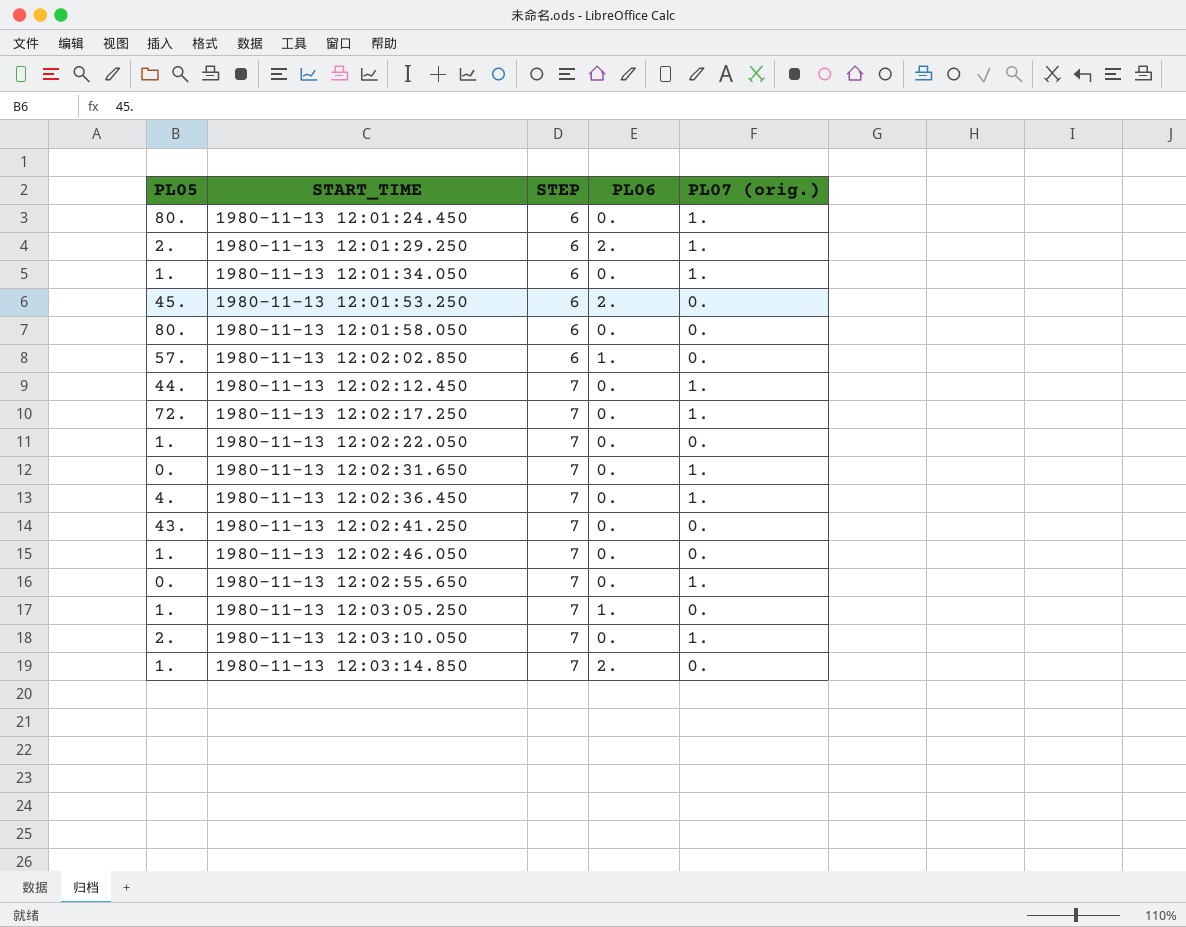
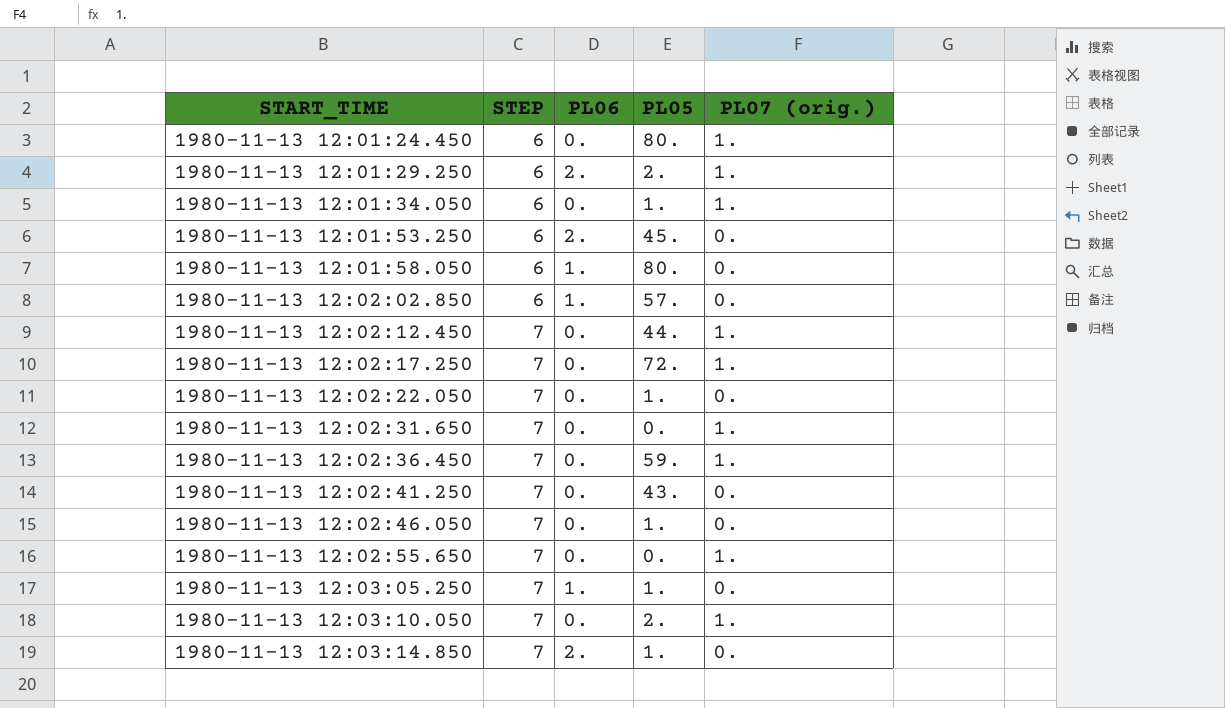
column PL05 | position: 1 -> 4
1980-11-13 12:01:58.050 | PL06: 0. -> 1.
1980-11-13 12:02:36.450 | PL05: 4. -> 59.

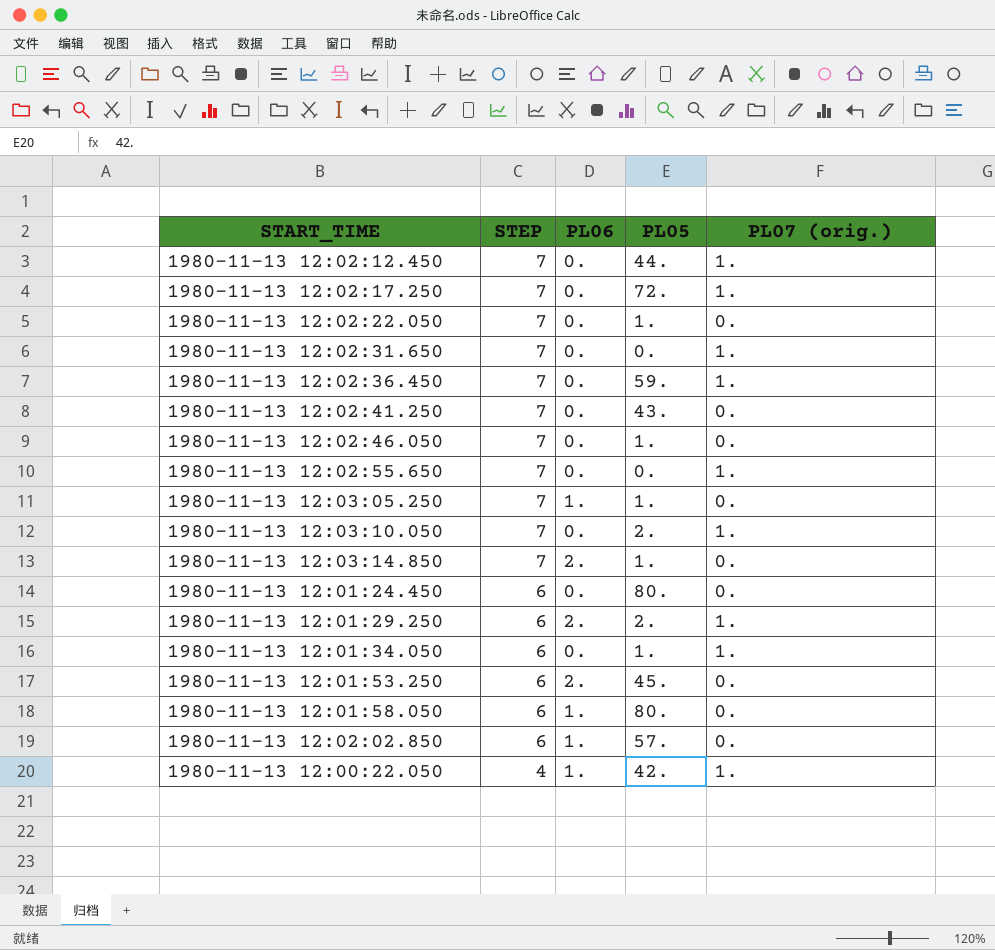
row order: START_TIME ascending -> STEP descending
1980-11-13 12:01:24.450 | PL07 (orig.): 1. -> 0.
row 1980-11-13 12:00:22.050: none -> 4 | 1. | 42. | 1.

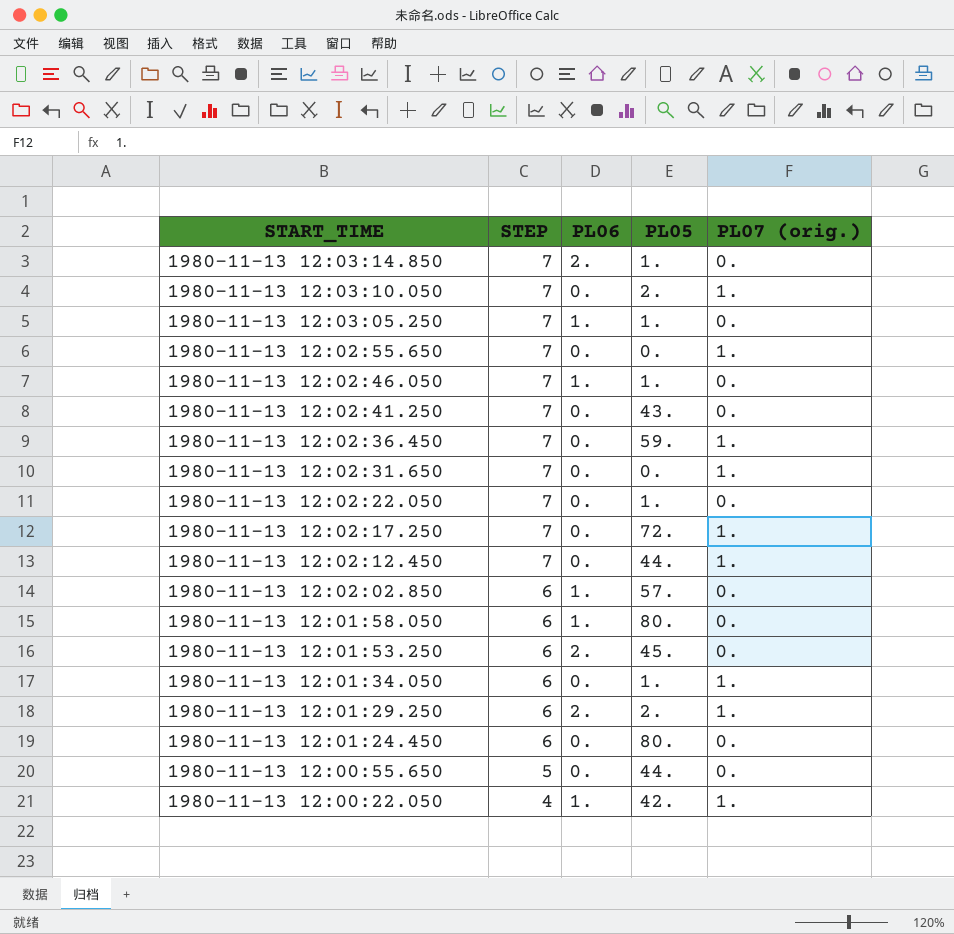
row order: STEP descending -> START_TIME descending
1980-11-13 12:02:46.050 | PL06: 0. -> 1.
row 1980-11-13 12:00:55.650: none -> 5 | 0. | 44. | 0.

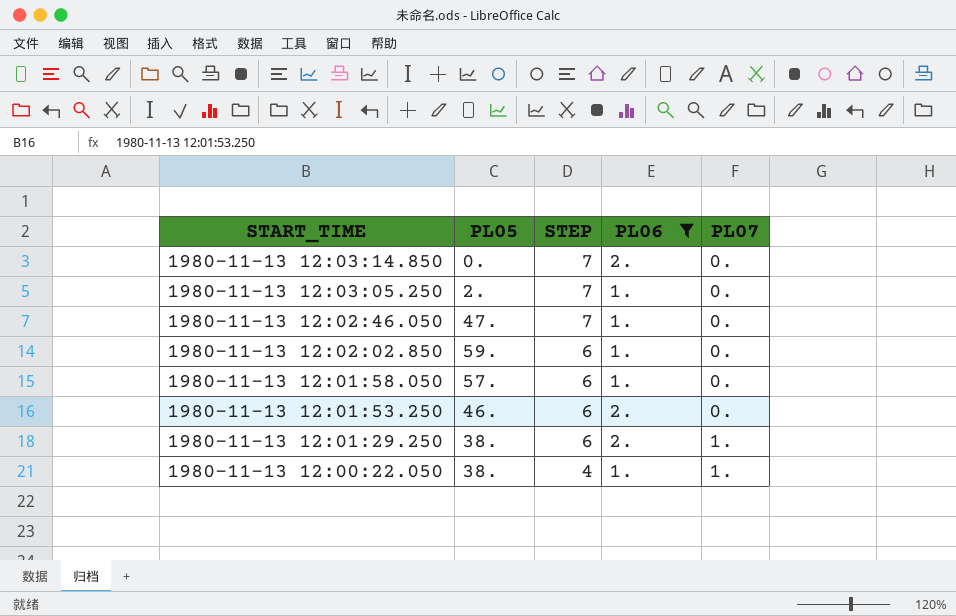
filter: none -> PL06 != 0.
column PL05 | position: 4 -> 2
column name: PL07 (orig.) -> PL07
1980-11-13 12:03:14.850 | PL05: 1. -> 0.
1980-11-13 12:03:05.250 | PL05: 1. -> 2.
1980-11-13 12:02:46.050 | PL05: 1. -> 47.
1980-11-13 12:02:02.850 | PL05: 57. -> 59.
1980-11-13 12:01:58.050 | PL05: 80. -> 57.
1980-11-13 12:01:53.250 | PL05: 45. -> 46.
1980-11-13 12:01:29.250 | PL05: 2. -> 38.
1980-11-13 12:00:22.050 | PL05: 42. -> 38.

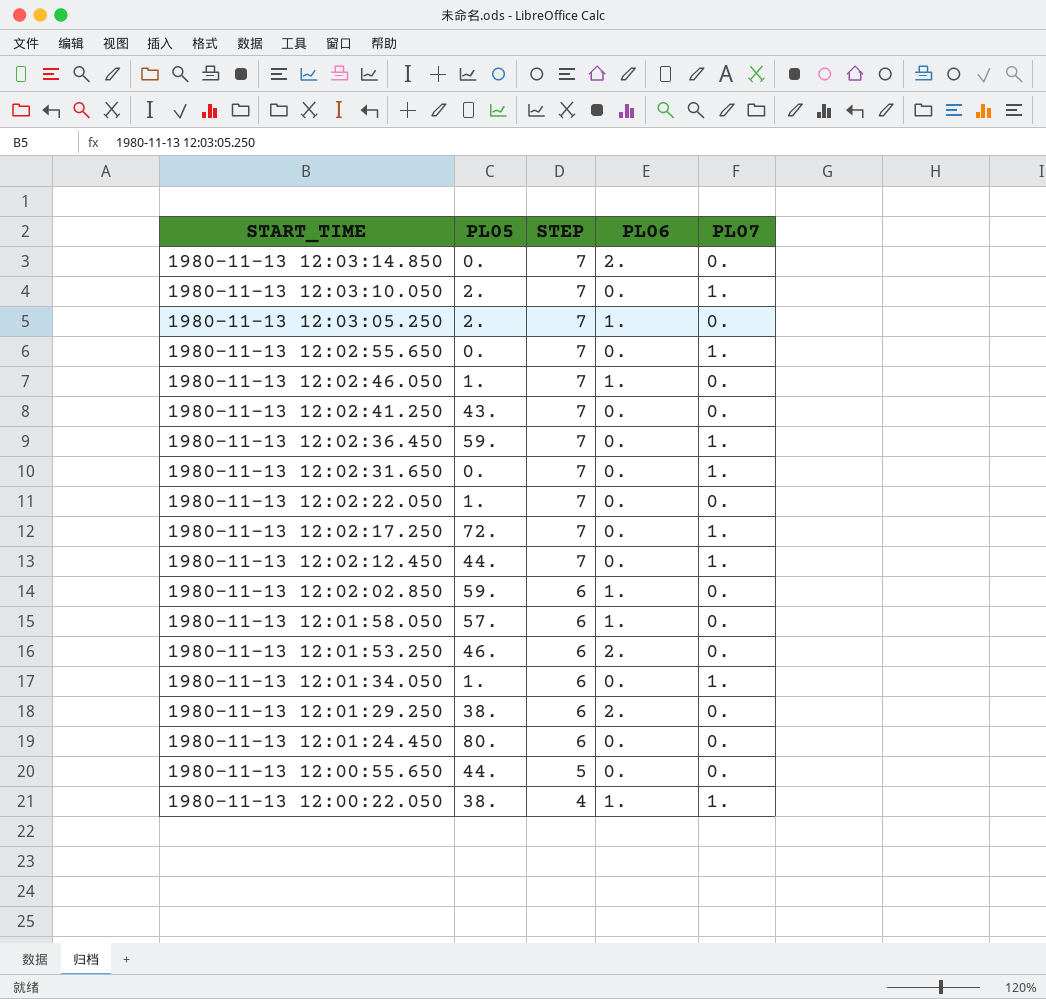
filter: PL06 != 0. -> none
1980-11-13 12:02:46.050 | PL05: 47. -> 1.
1980-11-13 12:01:29.250 | PL07: 1. -> 0.

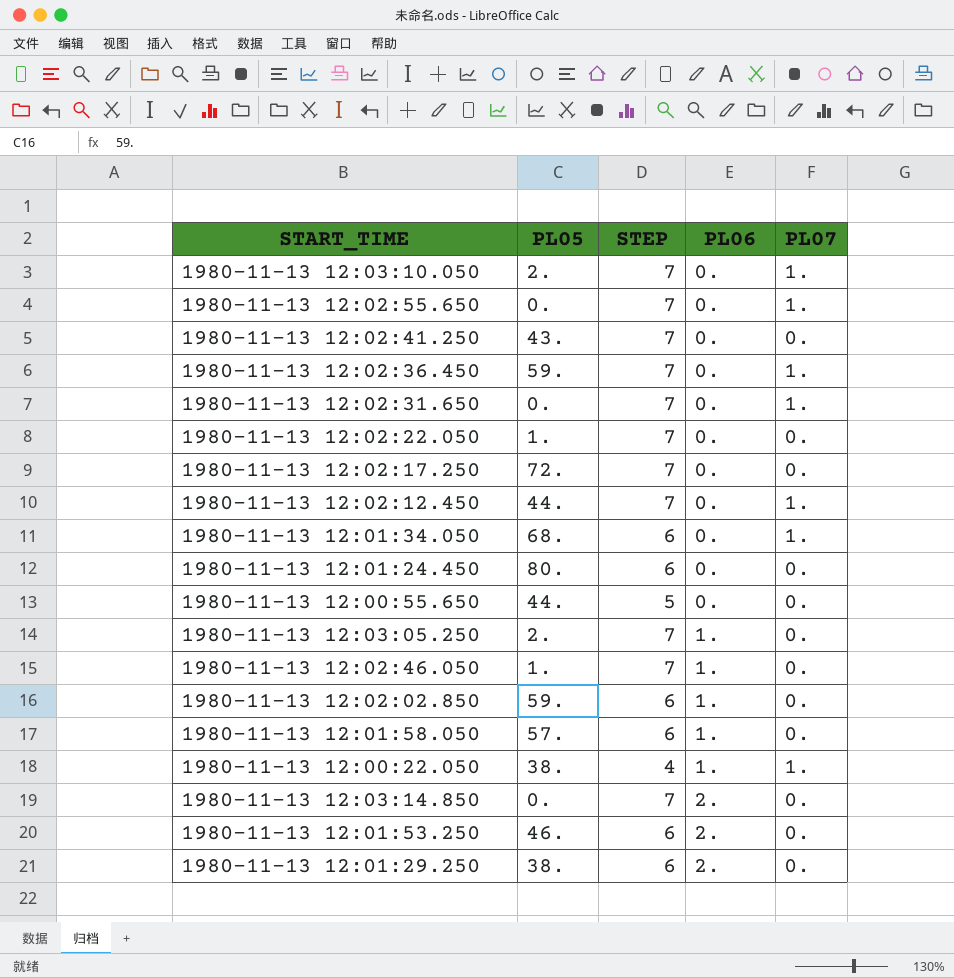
row order: START_TIME descending -> PL06 ascending
1980-11-13 12:02:17.250 | PL07: 1. -> 0.
1980-11-13 12:01:34.050 | PL05: 1. -> 68.

